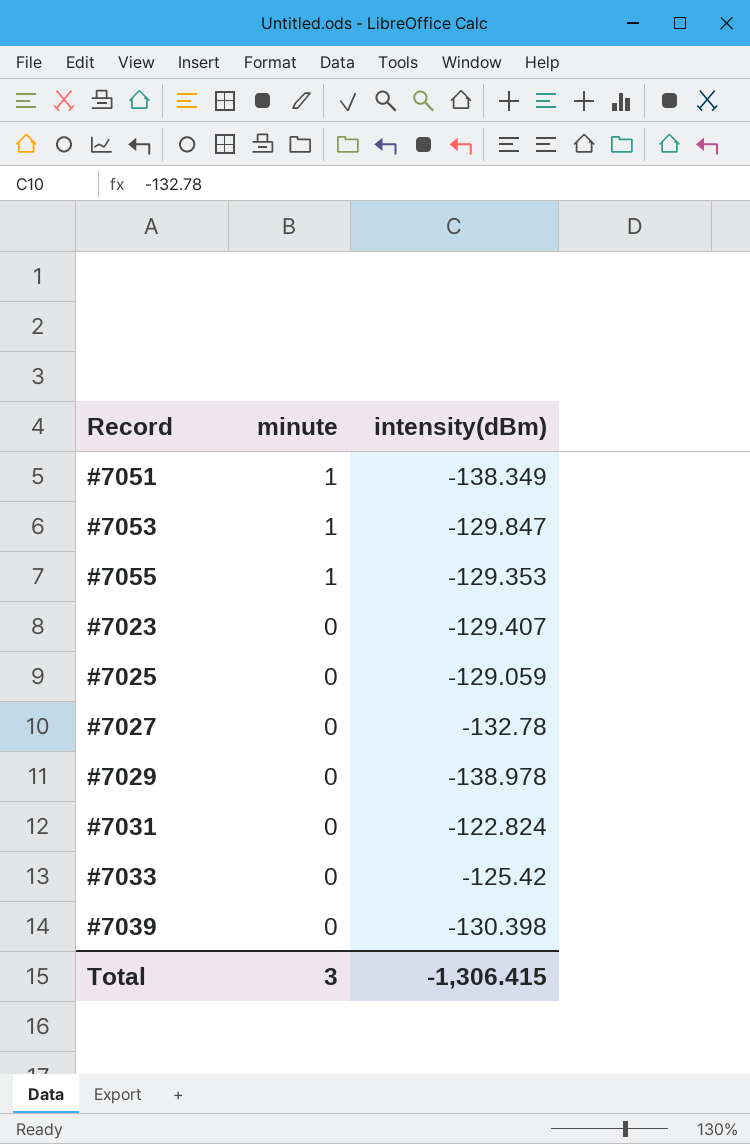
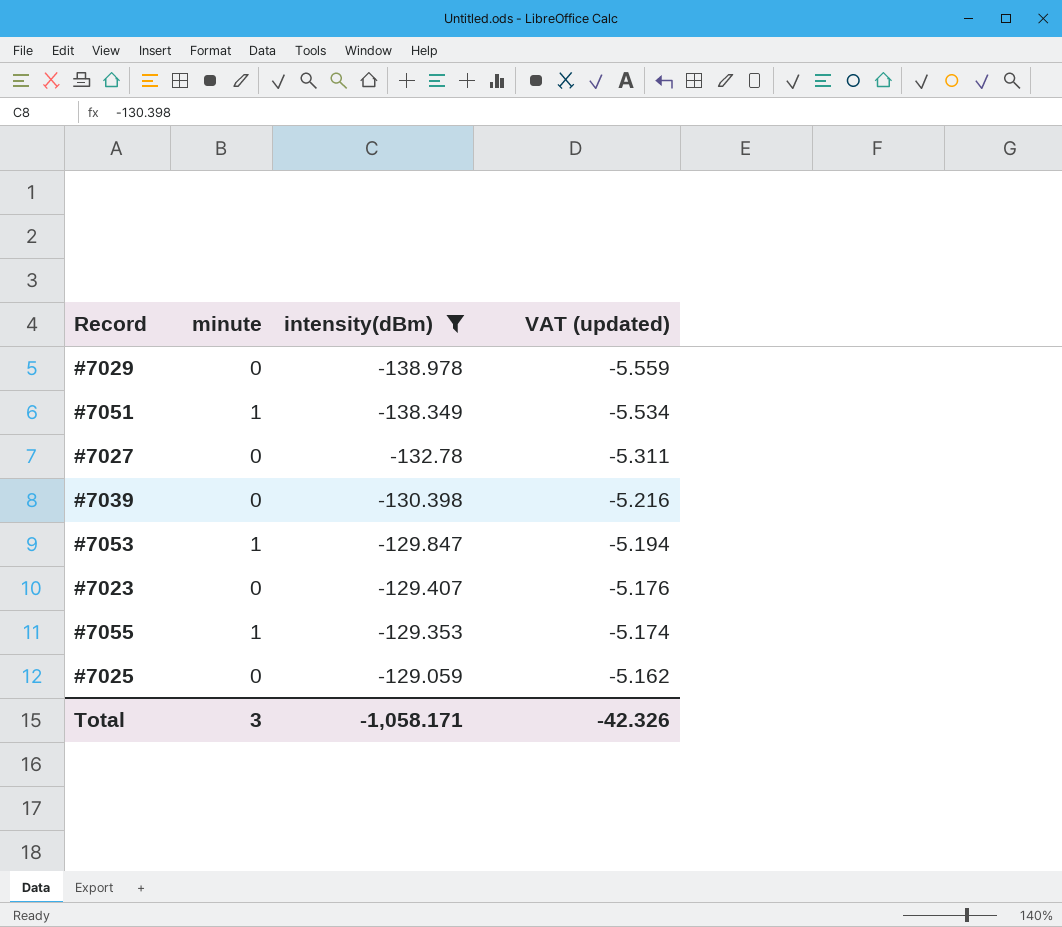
filter: none -> intensity(dBm) <= -129.059
row order: minute descending -> intensity(dBm) ascending
column VAT (updated) | formula: none -> [intensity(dBm)] * 0.04
Total | intensity(dBm): -1,306.415 -> -1,058.171

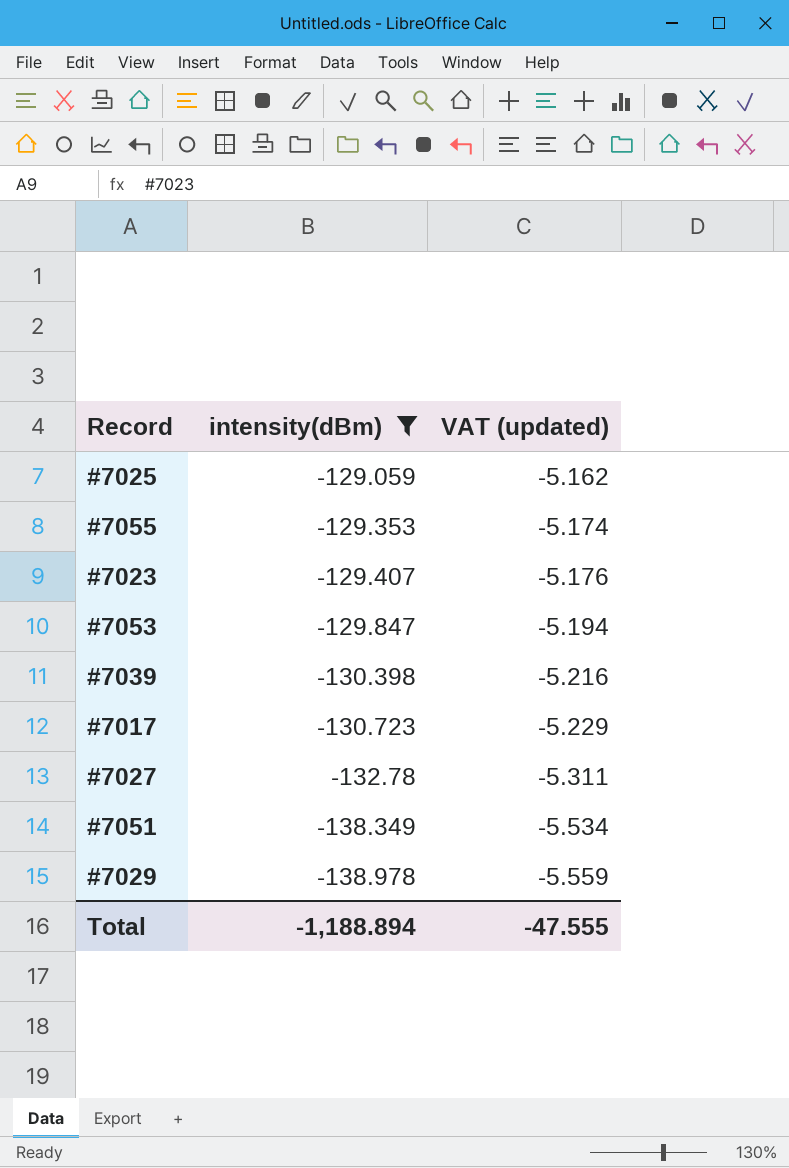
row order: intensity(dBm) ascending -> intensity(dBm) descending
column minute | position: 2 -> none
row #7017: none -> -130.723 | -5.229
Total | intensity(dBm): -1,058.171 -> -1,188.894
Total | VAT (updated): -42.326 -> -47.555

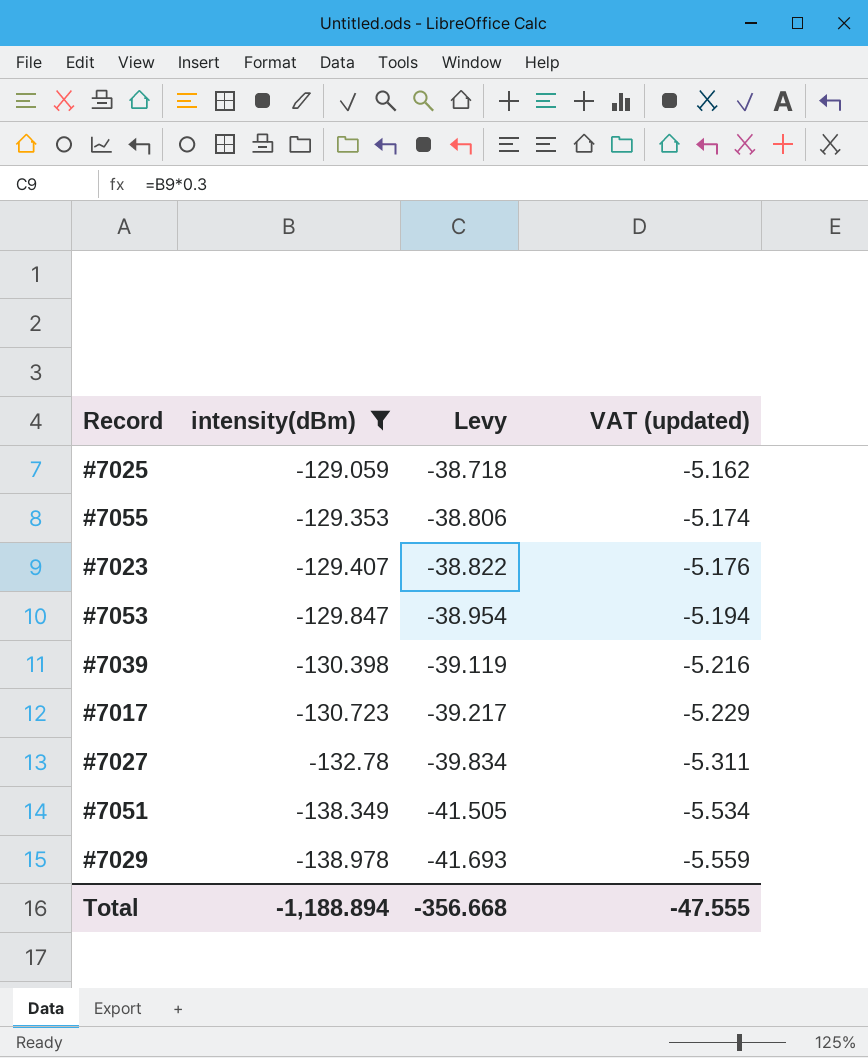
column Levy | formula: none -> [intensity(dBm)] * 0.3

